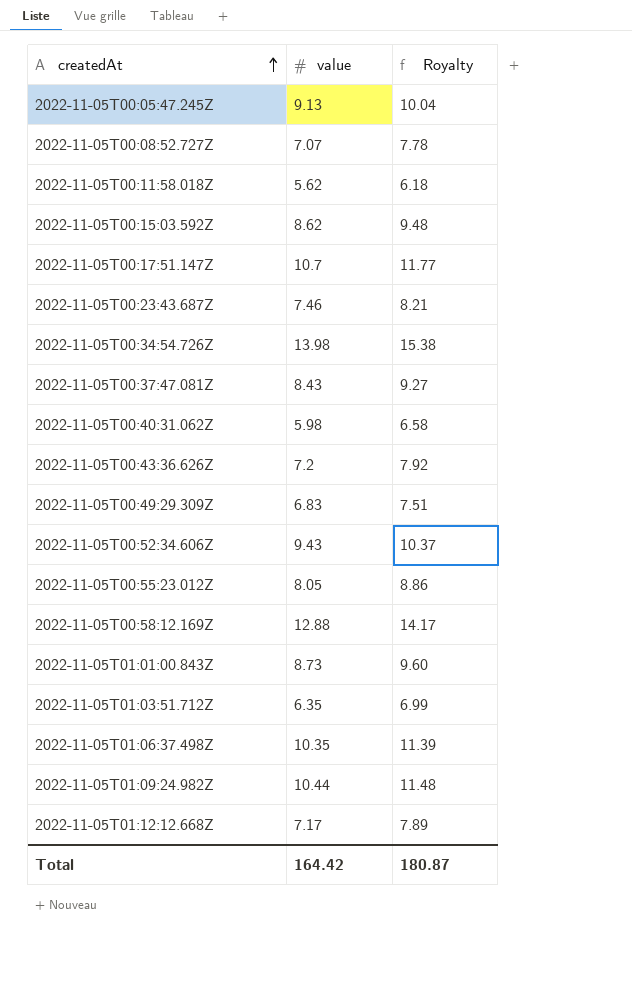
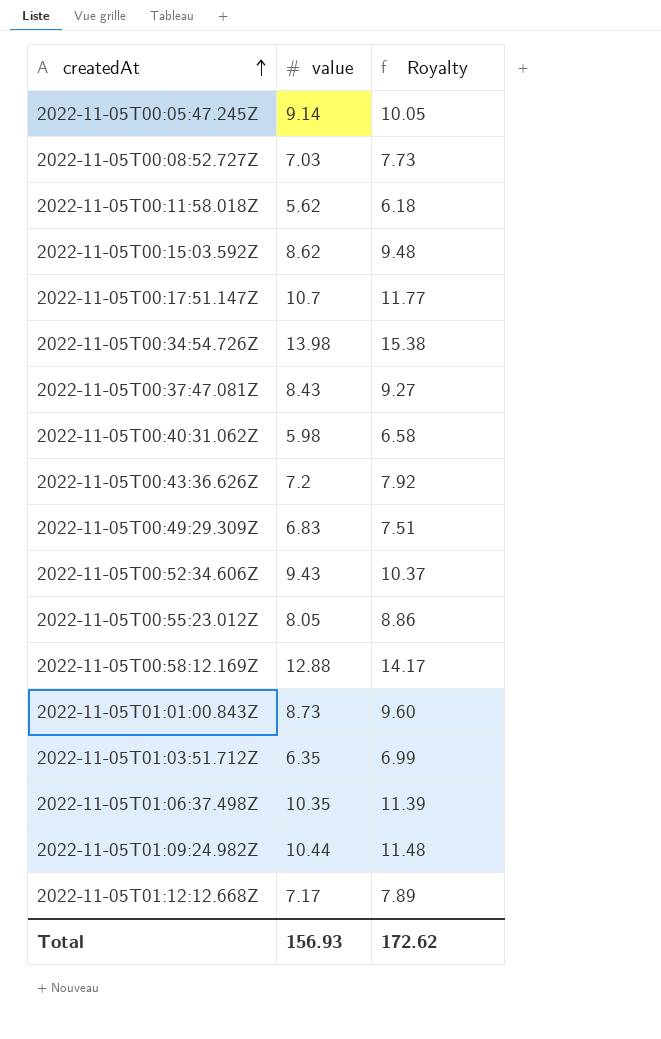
row 2022-11-05T00:23:43.687Z: 7.46 | 8.21 -> none
2022-11-05T00:05:47.245Z | value: 9.13 -> 9.14
2022-11-05T00:05:47.245Z | Royalty: 10.04 -> 10.05
2022-11-05T00:08:52.727Z | value: 7.07 -> 7.03
2022-11-05T00:08:52.727Z | Royalty: 7.78 -> 7.73
Total | value: 164.42 -> 156.93
Total | Royalty: 180.87 -> 172.62

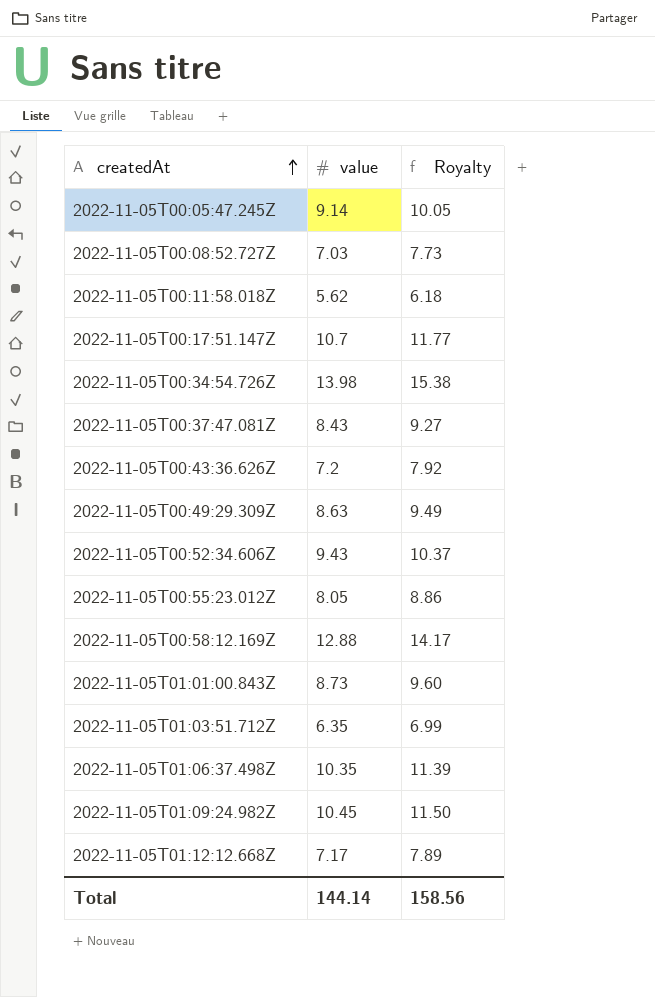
row 2022-11-05T00:15:03.592Z: 8.62 | 9.48 -> none
row 2022-11-05T00:40:31.062Z: 5.98 | 6.58 -> none
2022-11-05T00:49:29.309Z | value: 6.83 -> 8.63
2022-11-05T00:49:29.309Z | Royalty: 7.51 -> 9.49
2022-11-05T01:09:24.982Z | value: 10.44 -> 10.45
2022-11-05T01:09:24.982Z | Royalty: 11.48 -> 11.50
Total | value: 156.93 -> 144.14
Total | Royalty: 172.62 -> 158.56

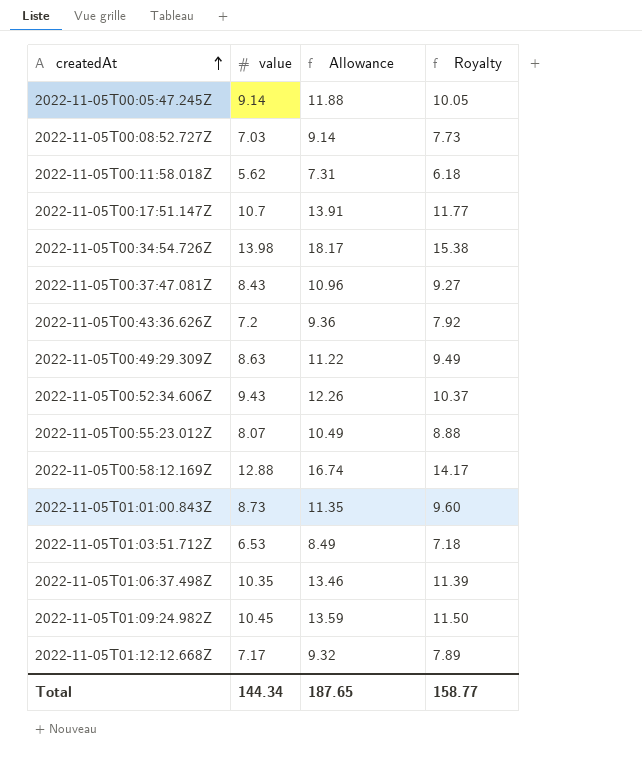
column Allowance | formula: none -> [value] * 1.3
2022-11-05T00:55:23.012Z | value: 8.05 -> 8.07
2022-11-05T00:55:23.012Z | Royalty: 8.86 -> 8.88
2022-11-05T01:03:51.712Z | value: 6.35 -> 6.53
2022-11-05T01:03:51.712Z | Royalty: 6.99 -> 7.18
Total | value: 144.14 -> 144.34
Total | Royalty: 158.56 -> 158.77

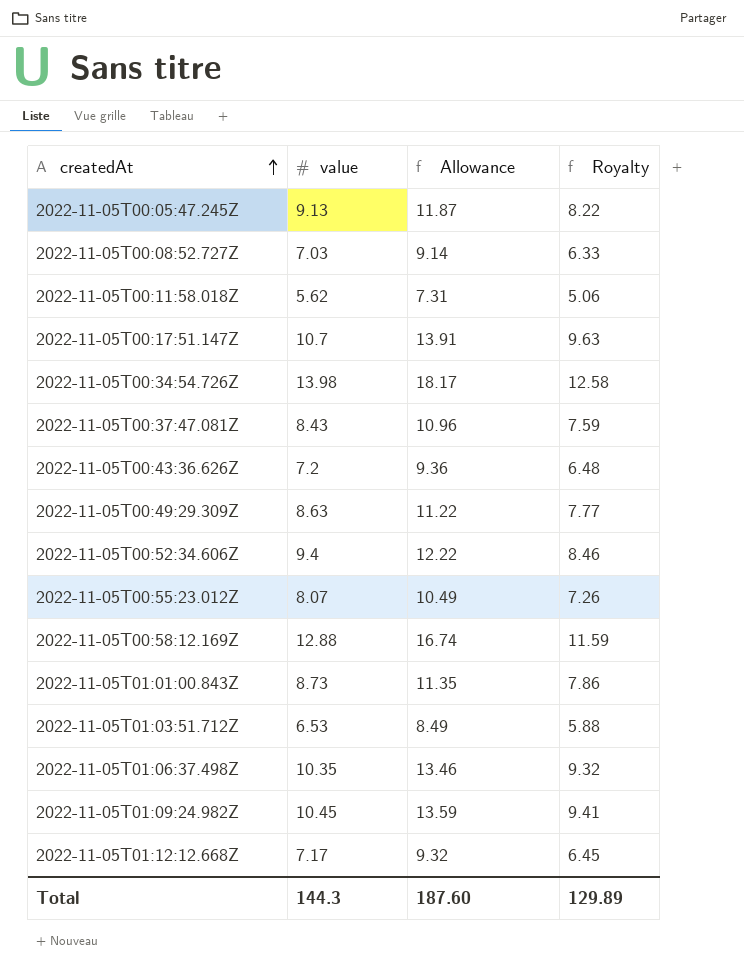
column Royalty | formula: [value] * 1.1 -> [value] * 0.9
2022-11-05T00:05:47.245Z | value: 9.14 -> 9.13
2022-11-05T00:05:47.245Z | Allowance: 11.88 -> 11.87
2022-11-05T00:52:34.606Z | value: 9.43 -> 9.4
2022-11-05T00:52:34.606Z | Allowance: 12.26 -> 12.22
Total | value: 144.34 -> 144.3
Total | Allowance: 187.65 -> 187.60
Total | Royalty: 158.77 -> 129.89

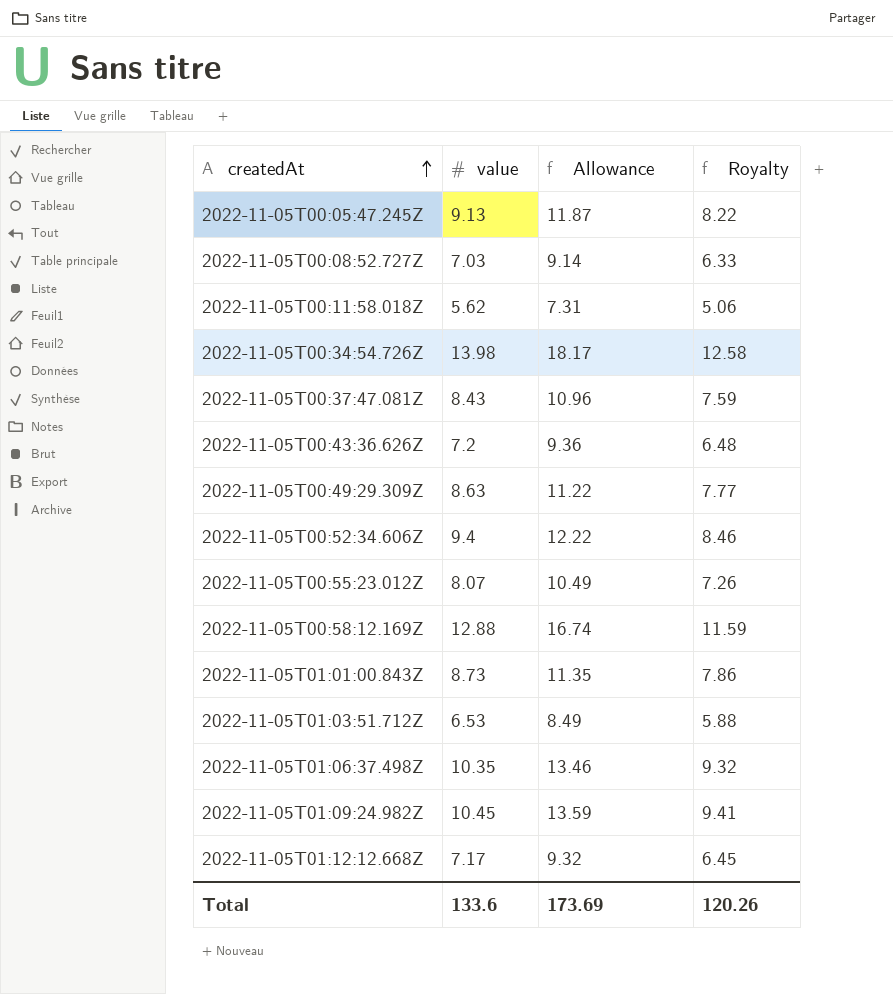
row 2022-11-05T00:17:51.147Z: 10.7 | 13.91 | 9.63 -> none
Total | value: 144.3 -> 133.6
Total | Allowance: 187.60 -> 173.69
Total | Royalty: 129.89 -> 120.26

